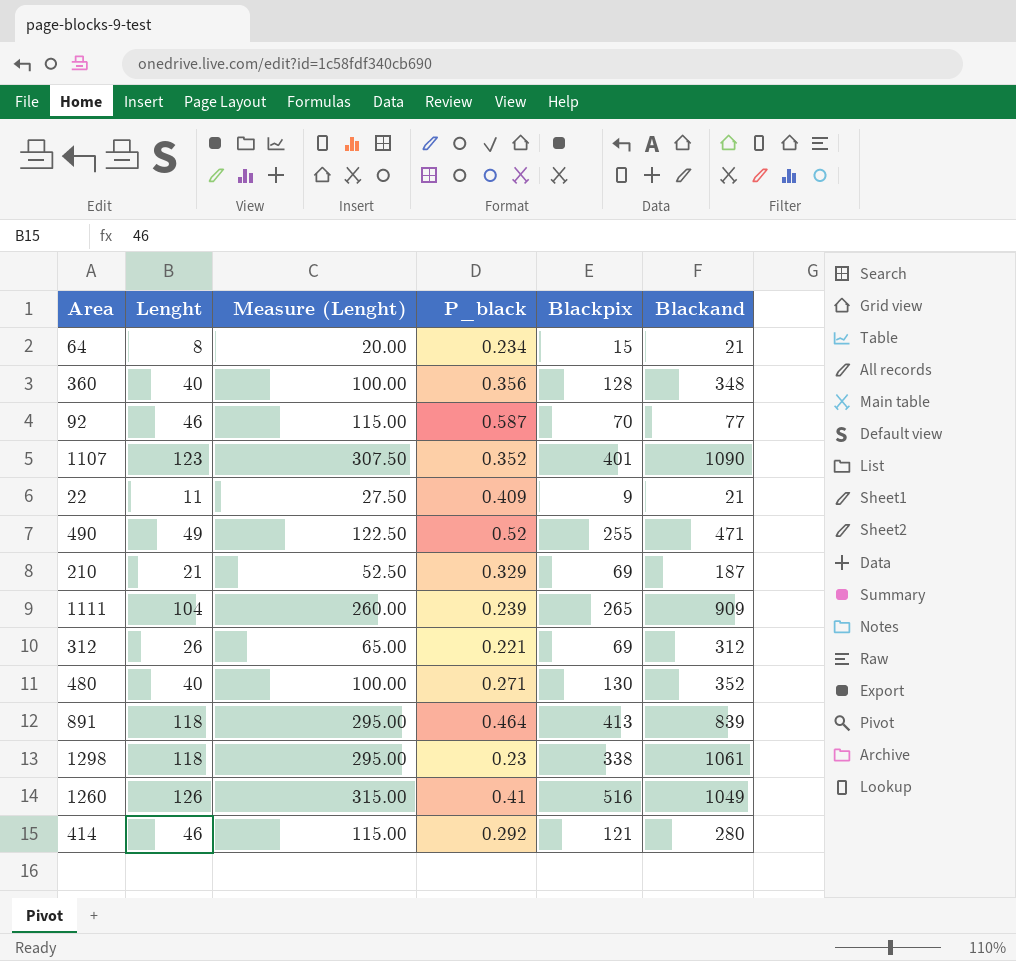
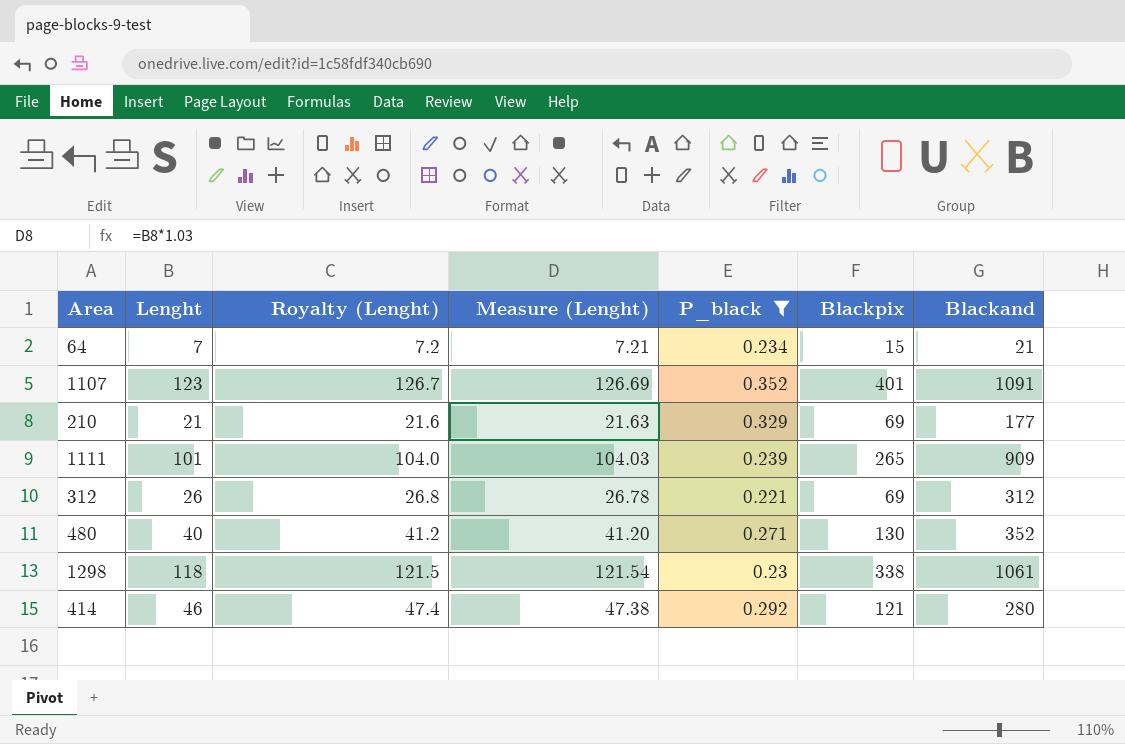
filter: none -> P_black <= 0.352
column Royalty (Lenght) | formula: none -> [Lenght] * 1.03
column Measure (Lenght) | formula: [Lenght] * 2.5 -> [Lenght] * 1.03
64 | Lenght: 8 -> 7
1107 | Blackand: 1090 -> 1091
210 | Blackand: 187 -> 177
1111 | Lenght: 104 -> 101

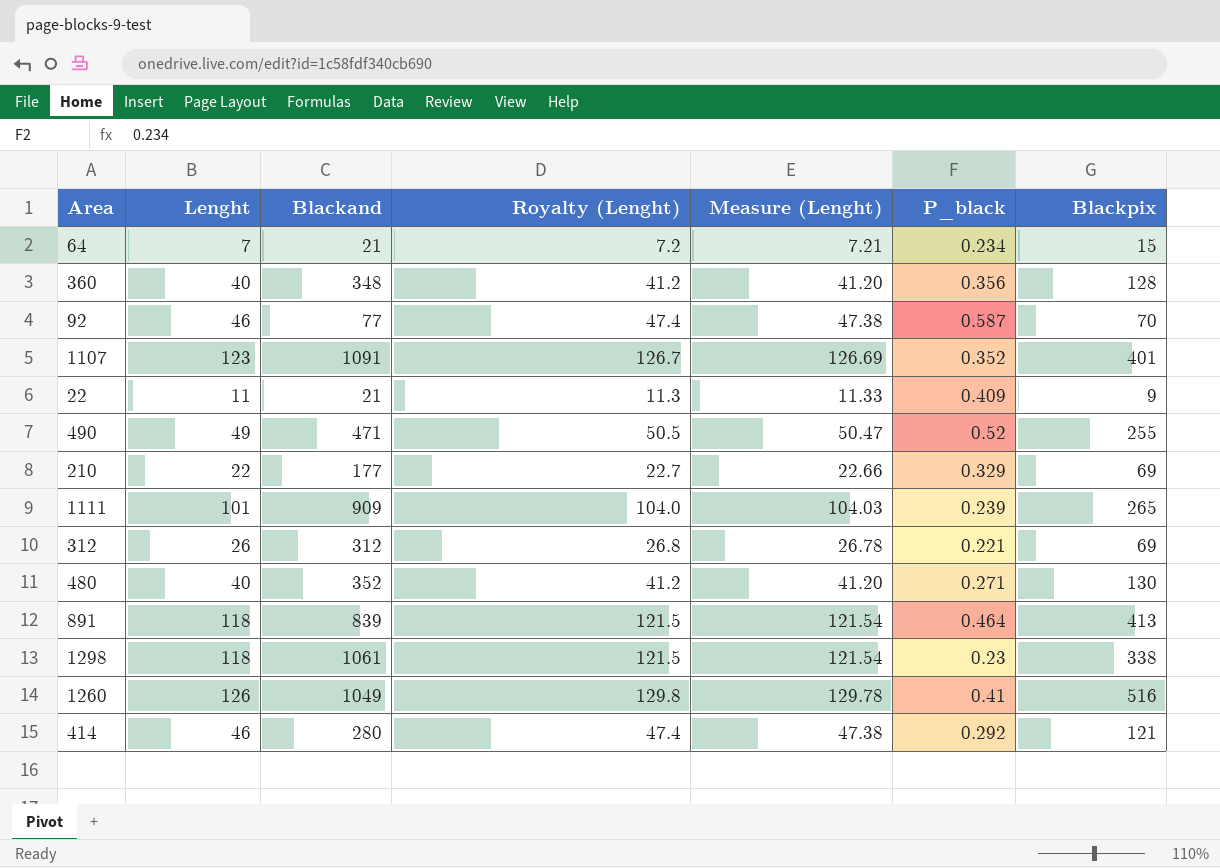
filter: P_black <= 0.352 -> none
column Blackand | position: 7 -> 3
210 | Lenght: 21 -> 22
210 | Royalty (Lenght): 21.6 -> 22.7
210 | Measure (Lenght): 21.63 -> 22.66

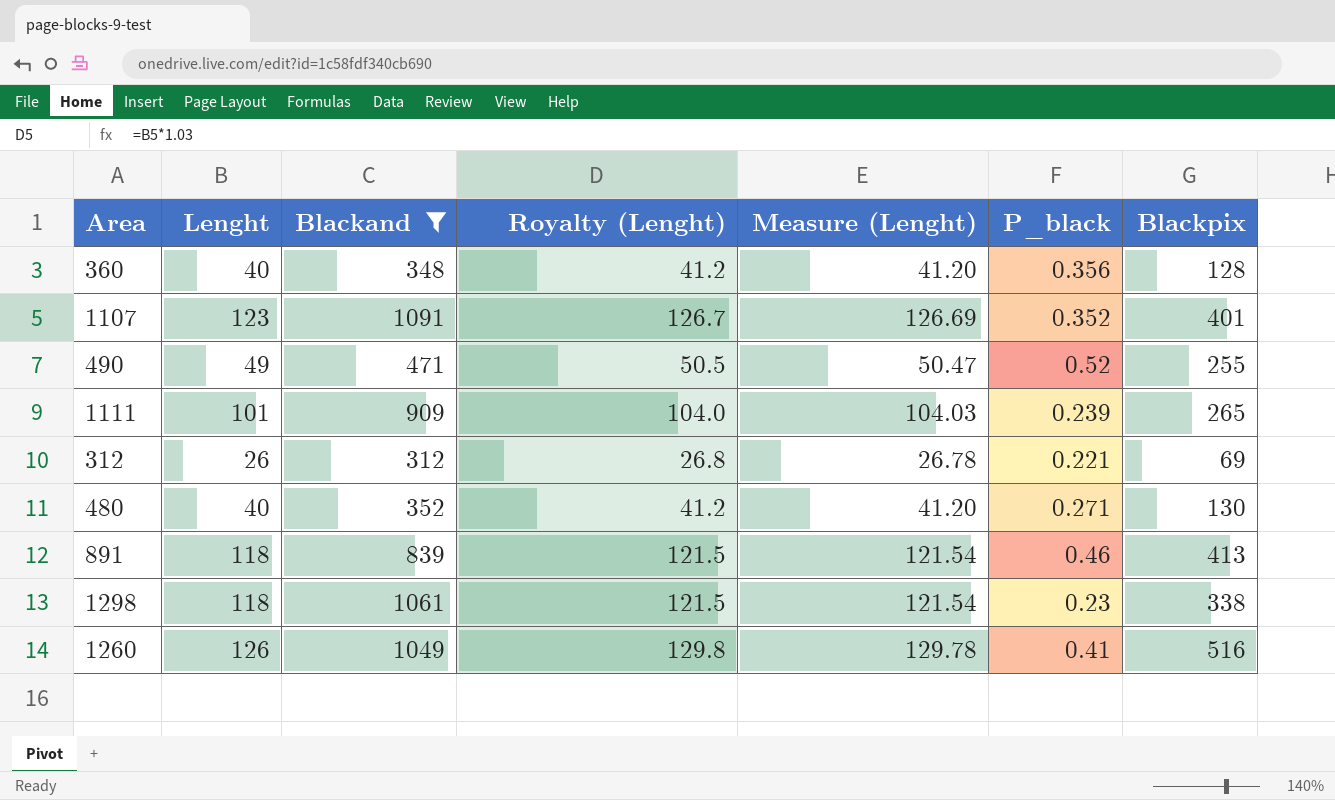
filter: none -> Blackand >= 312
891 | P_black: 0.464 -> 0.46

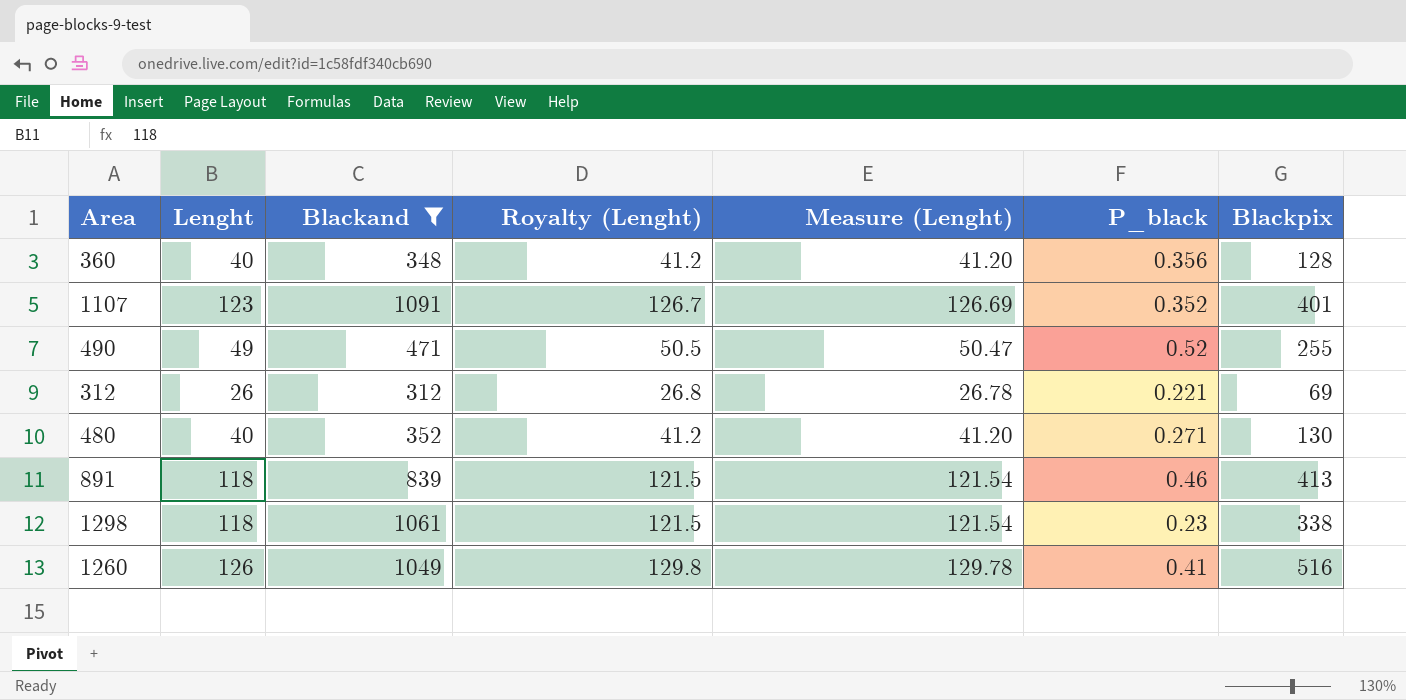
row 1111: 101 | 909 | 104.0 | 104.03 | 0.239 | 265 -> none

